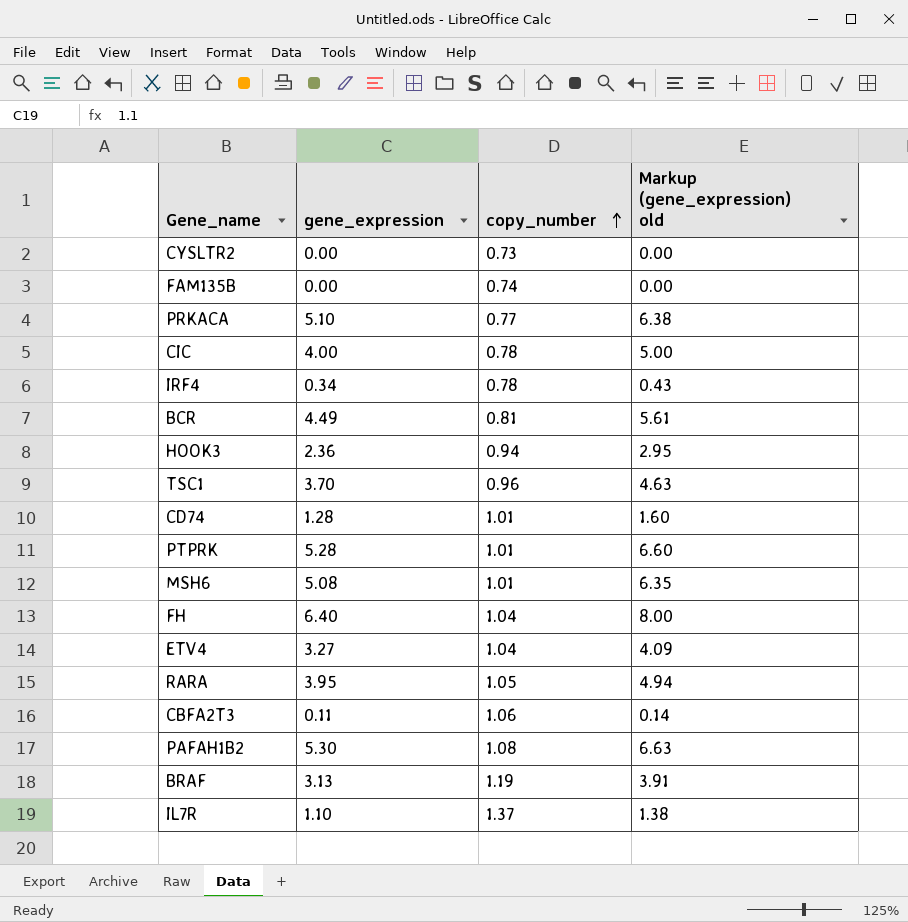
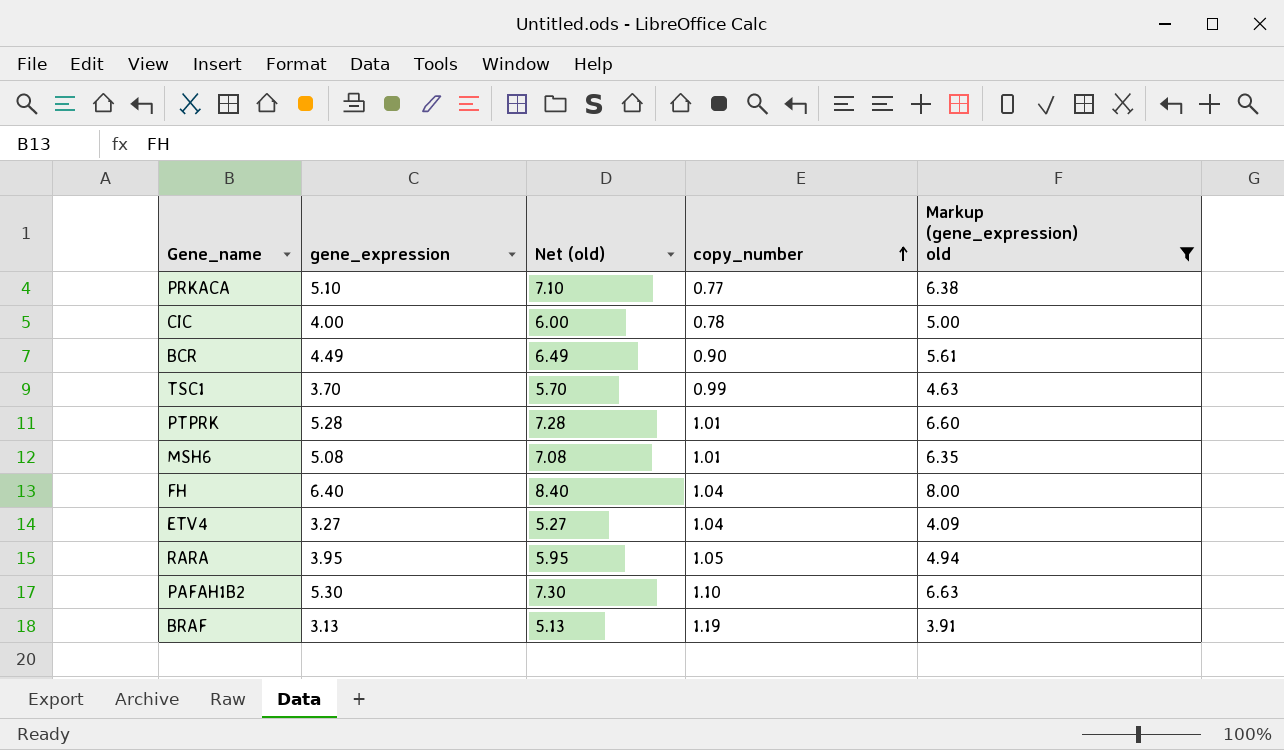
filter: none -> Markup (gene_expression) old >= 3.91
column Net (old) | formula: none -> [gene_expression] + 2
BCR | copy_number: 0.81 -> 0.90
TSC1 | copy_number: 0.96 -> 0.99
PAFAH1B2 | copy_number: 1.08 -> 1.10

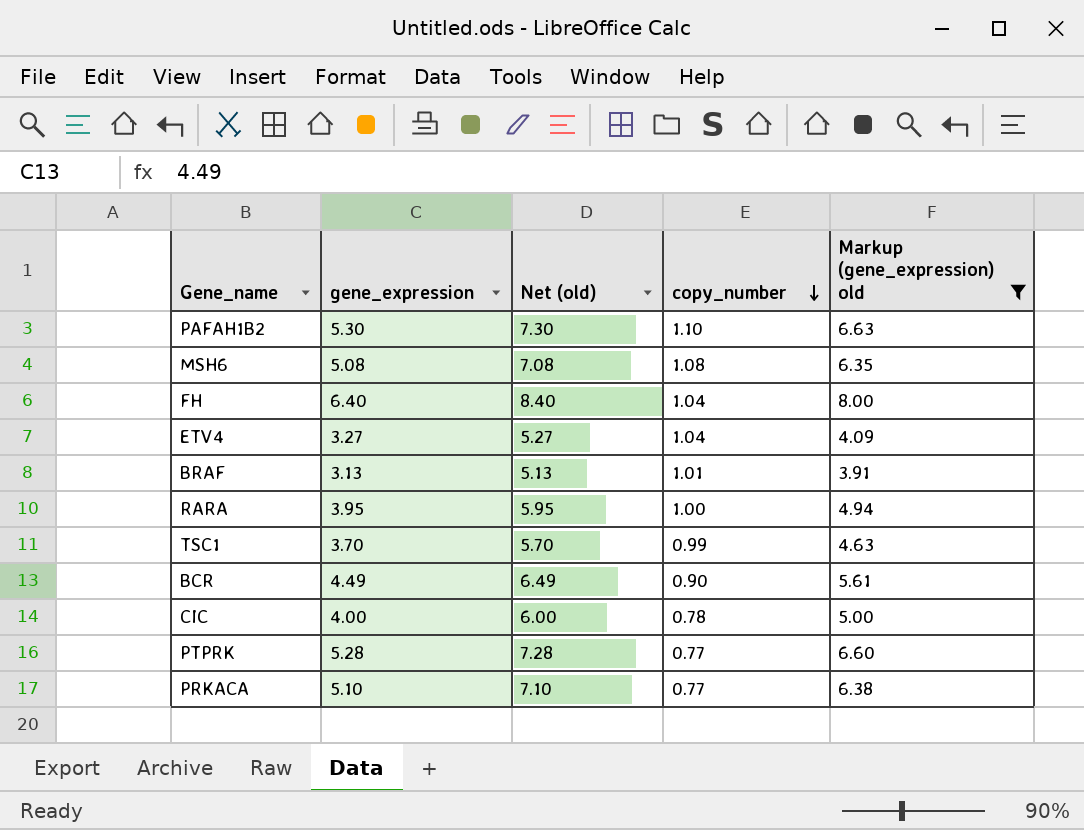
row order: copy_number ascending -> copy_number descending
MSH6 | copy_number: 1.01 -> 1.08
BRAF | copy_number: 1.19 -> 1.01
RARA | copy_number: 1.05 -> 1.00
PTPRK | copy_number: 1.01 -> 0.77

